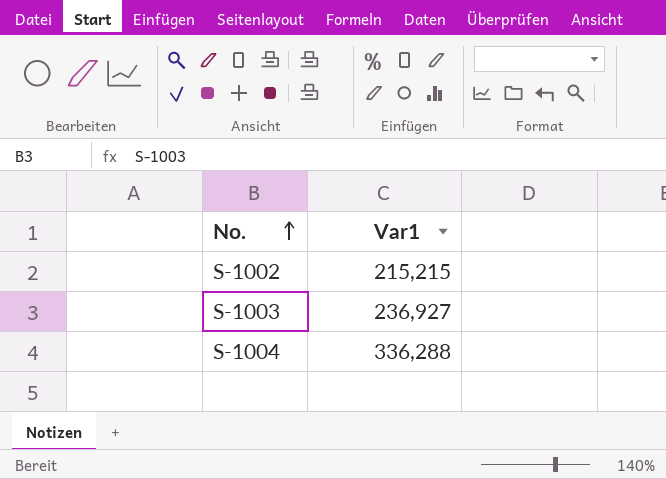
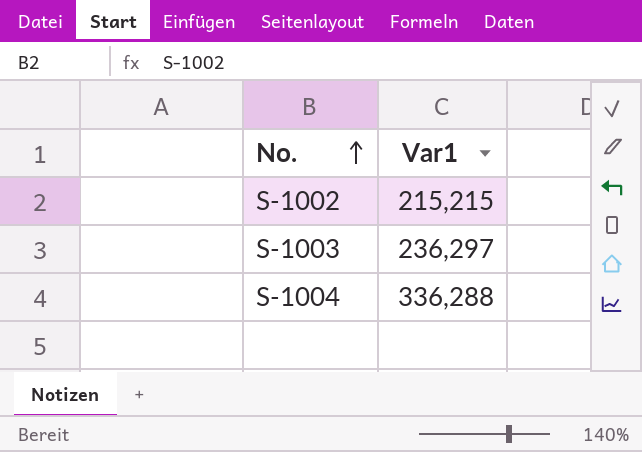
S-1003 | Var1: 236,927 -> 236,297

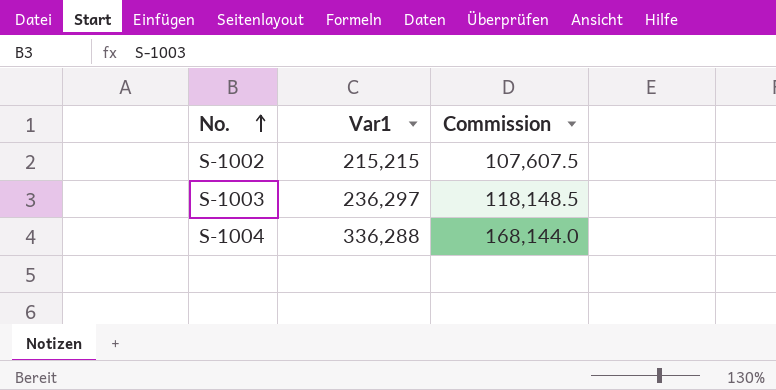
column Commission | formula: none -> [Var1] * 0.5

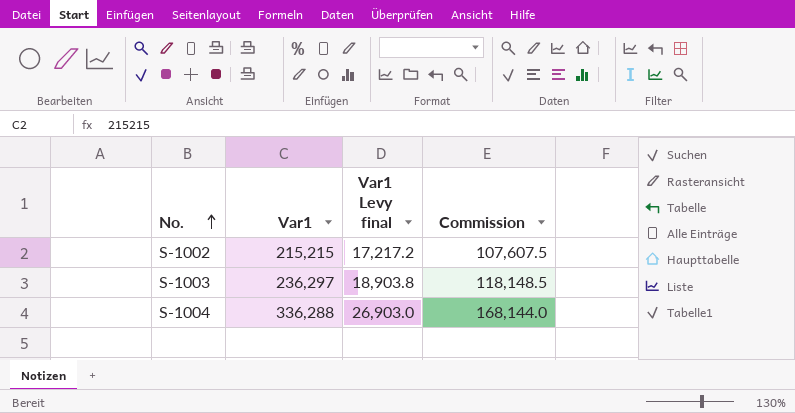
column Var1 Levy final | formula: none -> [Var1] * 0.08

